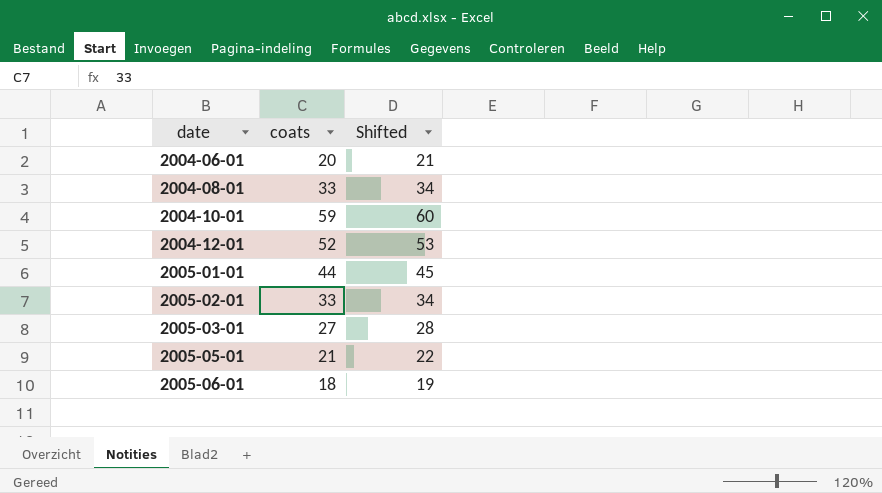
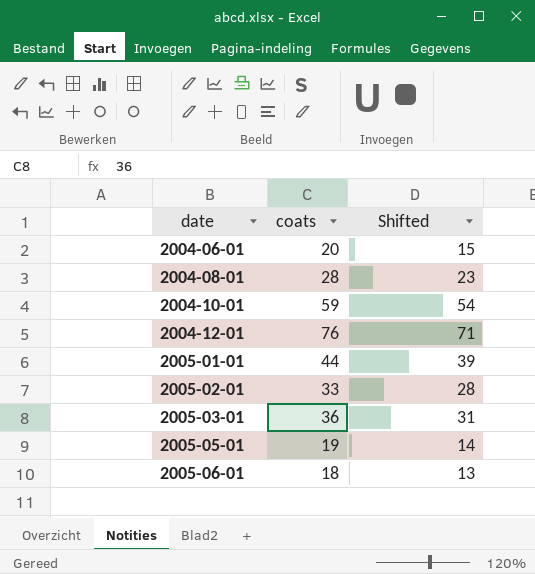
column Shifted | formula: [coats] + 1 -> [coats] - 5
2004-08-01 | coats: 33 -> 28
2004-12-01 | coats: 52 -> 76
2005-03-01 | coats: 27 -> 36
2005-05-01 | coats: 21 -> 19

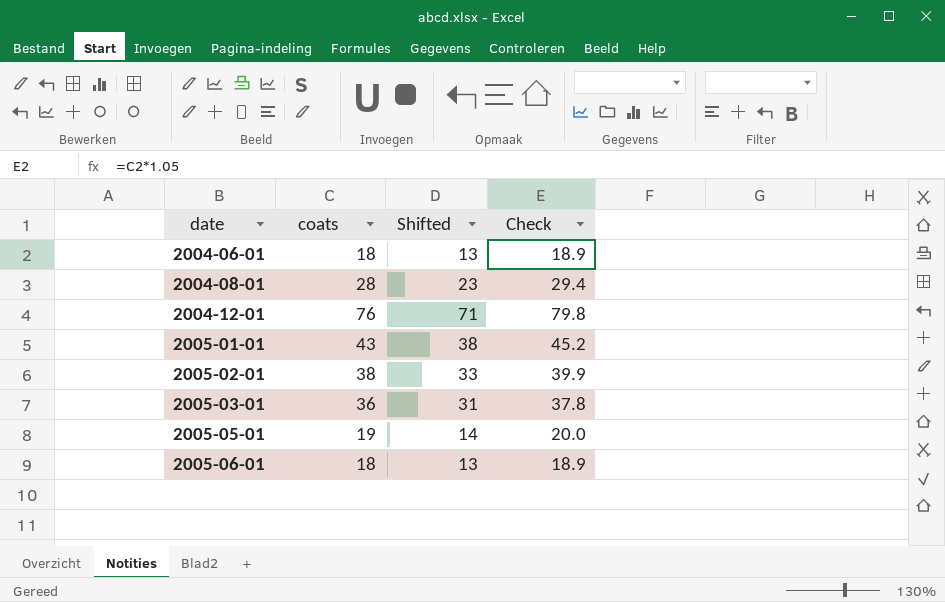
column Check | formula: none -> [coats] * 1.05
row 2004-10-01: 59 | 54 -> none
2004-06-01 | coats: 20 -> 18
2004-06-01 | Shifted: 15 -> 13
2005-01-01 | coats: 44 -> 43
2005-01-01 | Shifted: 39 -> 38
2005-02-01 | coats: 33 -> 38
2005-02-01 | Shifted: 28 -> 33

